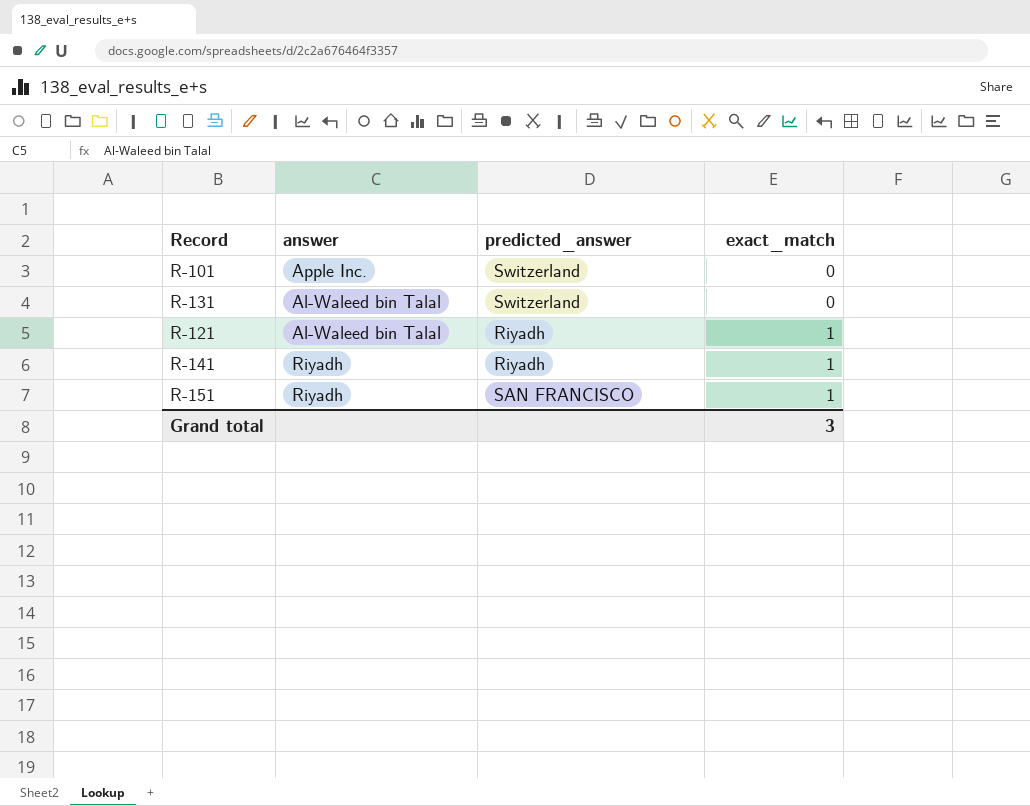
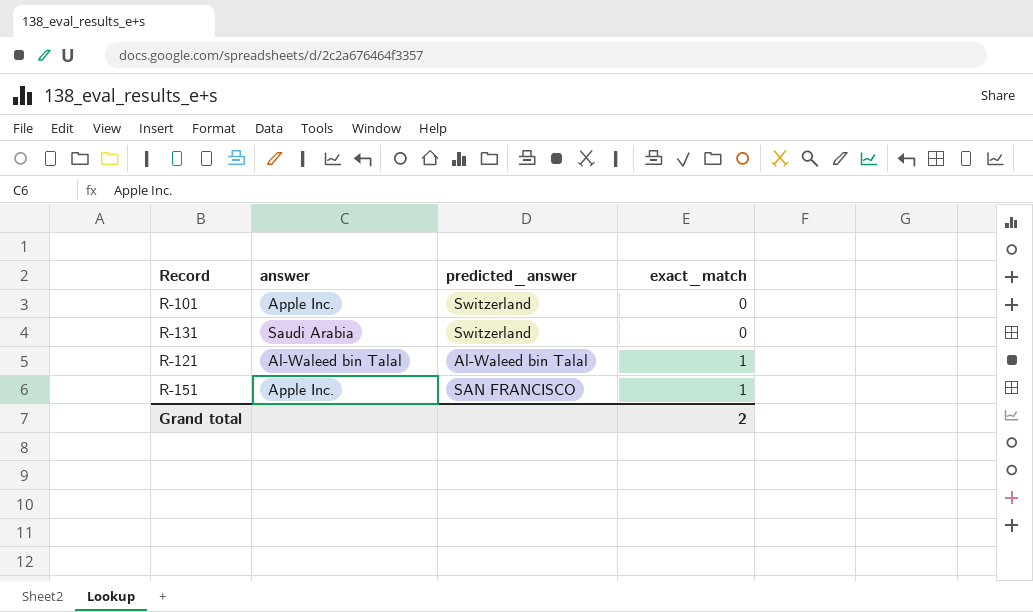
row R-141: Riyadh | Riyadh | 1 -> none
R-131 | answer: Al-Waleed bin Talal -> Saudi Arabia
R-121 | predicted_answer: Riyadh -> Al-Waleed bin Talal
R-151 | answer: Riyadh -> Apple Inc.
Grand total | exact_match: 3 -> 2

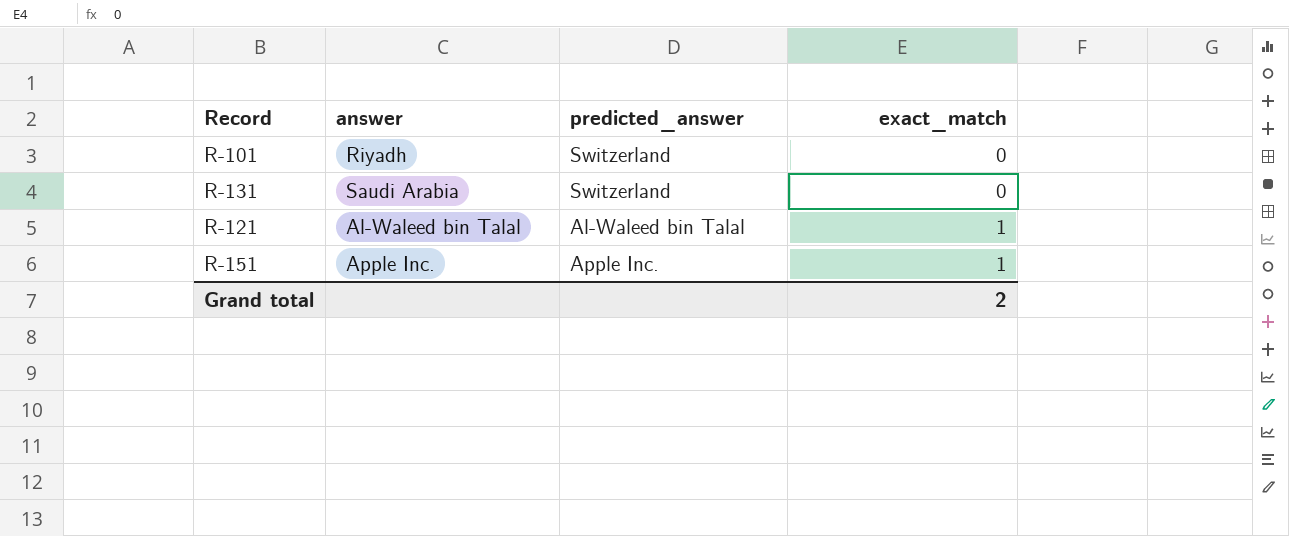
R-101 | answer: Apple Inc. -> Riyadh
R-151 | predicted_answer: SAN FRANCISCO -> Apple Inc.

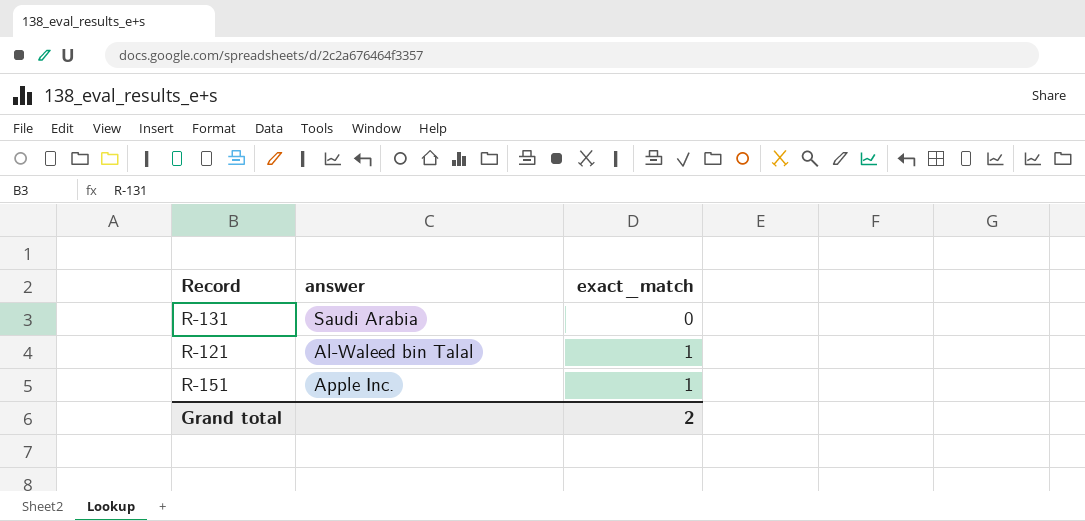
column predicted_answer | position: 3 -> none
row R-101: Riyadh | Switzerland | 0 -> none

